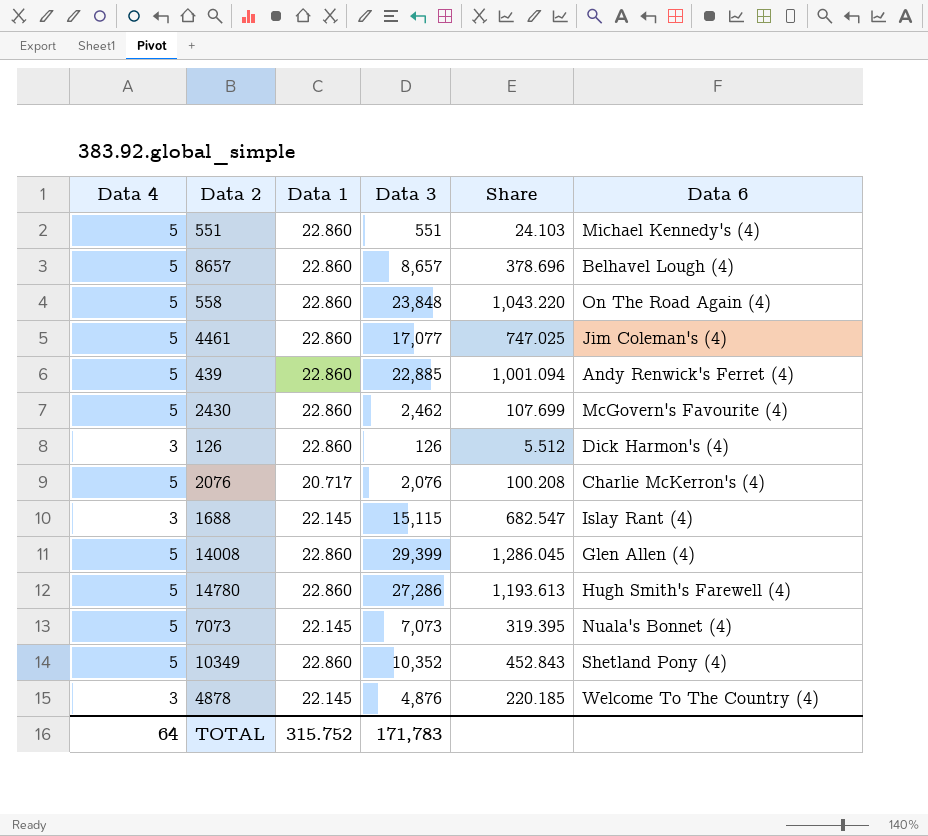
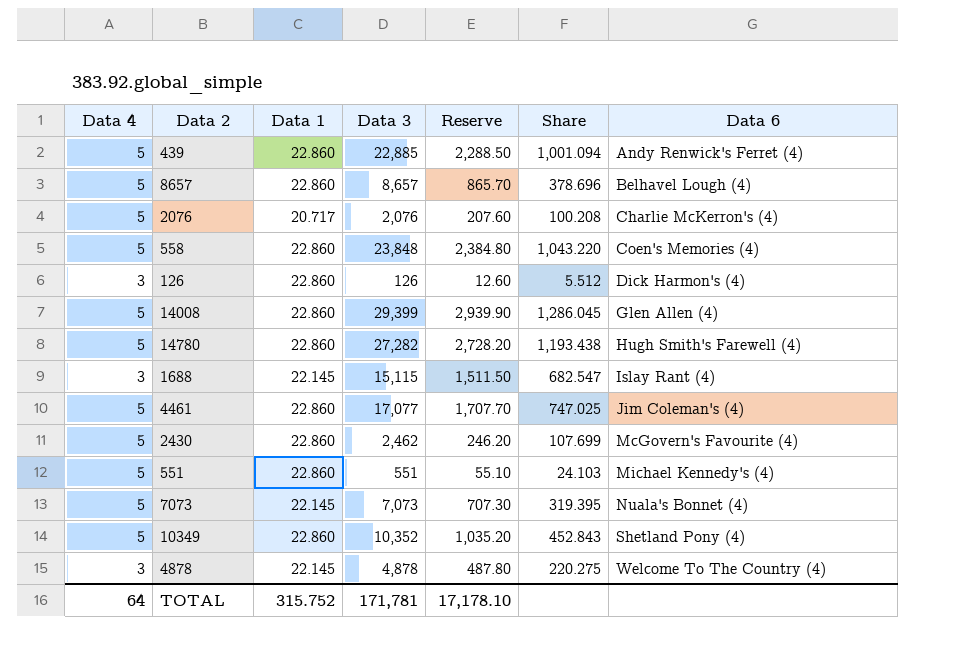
row order: none -> Data 6 ascending
column Reserve | formula: none -> [Data 3] * 0.1
558 | Data 6: On The Road Again (4) -> Coen's Memories (4)
14780 | Data 3: 27,286 -> 27,282
14780 | Share: 1,193.613 -> 1,193.438
4878 | Data 3: 4,876 -> 4,878
4878 | Share: 220.185 -> 220.275
TOTAL | Data 3: 171,783 -> 171,781

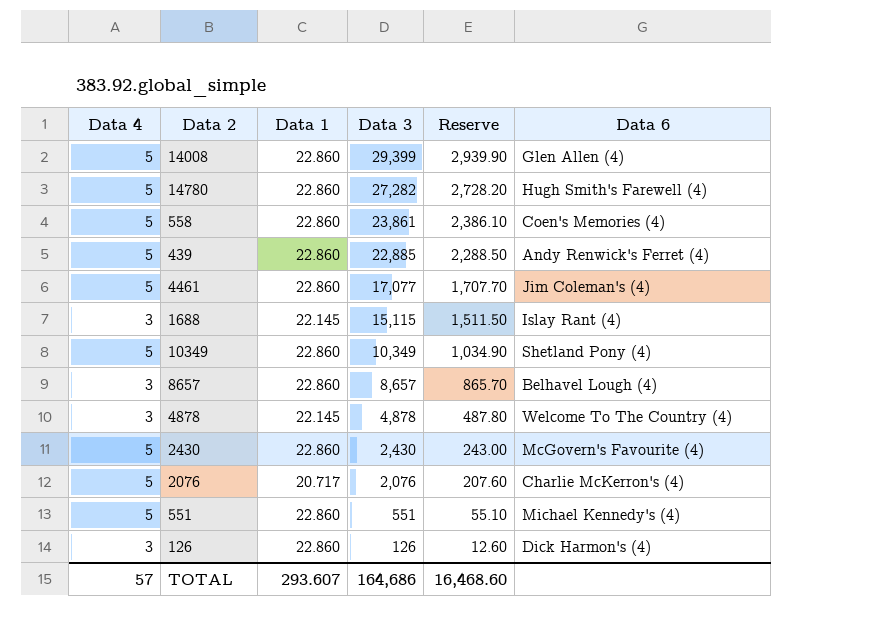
row order: Data 6 ascending -> Data 3 descending
column Share | formula: [Data 3] / [Data 1] -> none
row 7073: 5 | 22.145 | 7,073 | 707.30 | 319.395 | Nuala's Bonnet (4) -> none
558 | Data 3: 23,848 -> 23,861
558 | Reserve: 2,384.80 -> 2,386.10
10349 | Data 3: 10,352 -> 10,349
10349 | Reserve: 1,035.20 -> 1,034.90
8657 | Data 4: 5 -> 3
2430 | Data 3: 2,462 -> 2,430
2430 | Reserve: 246.20 -> 243.00
TOTAL | Data 4: 64 -> 57
TOTAL | Data 1: 315.752 -> 293.607
TOTAL | Data 3: 171,781 -> 164,686
TOTAL | Reserve: 17,178.10 -> 16,468.60

